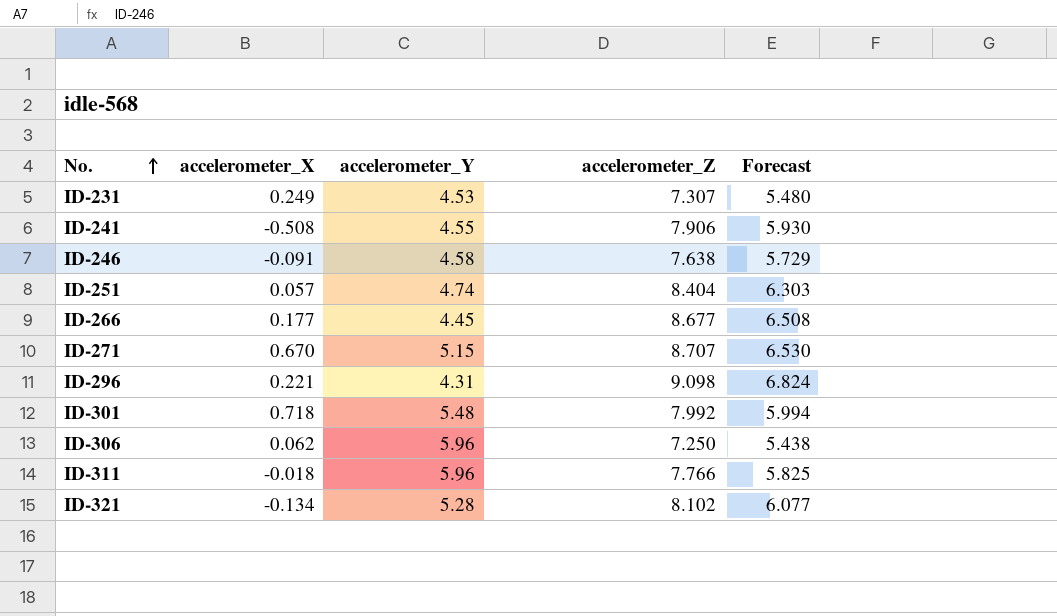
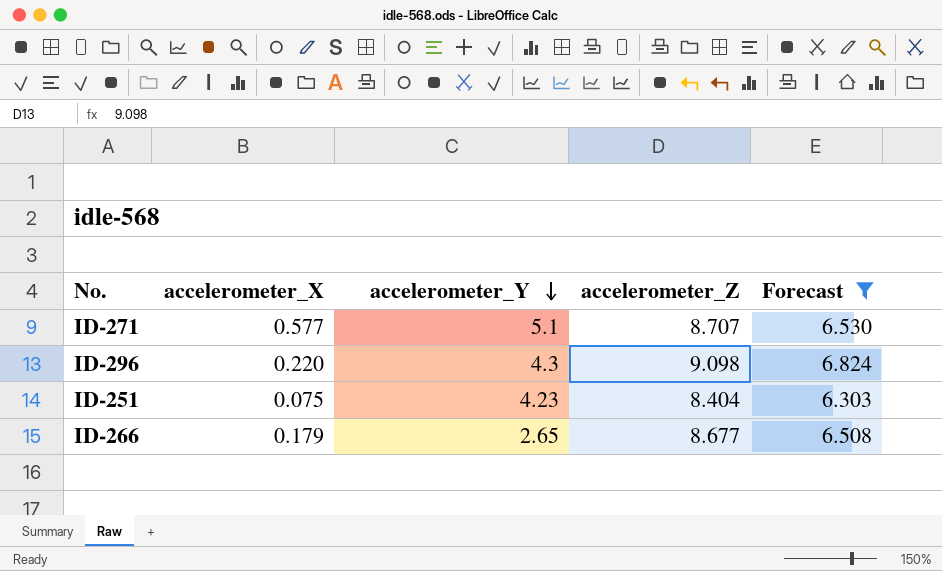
filter: none -> Forecast >= 6.303
row order: No. ascending -> accelerometer_Y descending
ID-271 | accelerometer_X: 0.670 -> 0.577
ID-271 | accelerometer_Y: 5.15 -> 5.1
ID-296 | accelerometer_X: 0.221 -> 0.220
ID-296 | accelerometer_Y: 4.31 -> 4.3
ID-251 | accelerometer_X: 0.057 -> 0.075
ID-251 | accelerometer_Y: 4.74 -> 4.23
ID-266 | accelerometer_X: 0.177 -> 0.179
ID-266 | accelerometer_Y: 4.45 -> 2.65

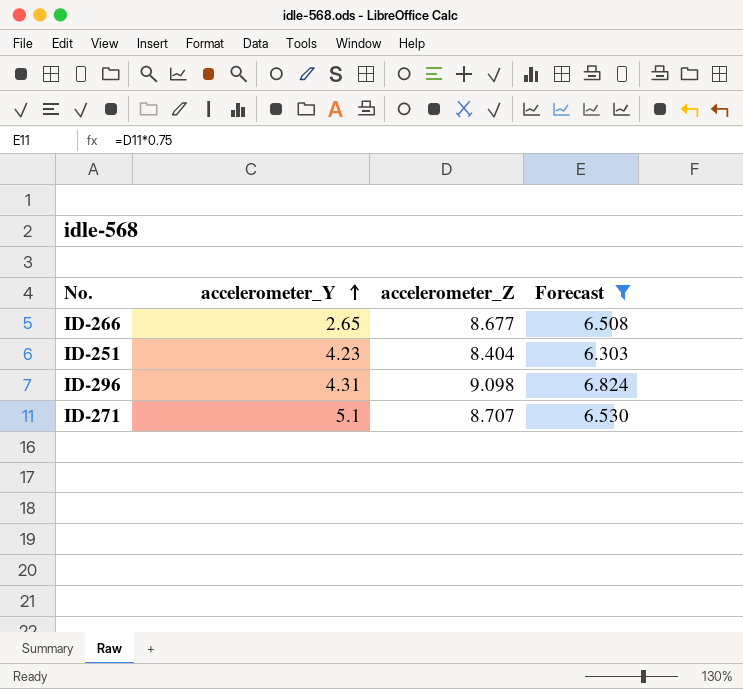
row order: accelerometer_Y descending -> accelerometer_Y ascending
column accelerometer_X | position: 2 -> none
ID-296 | accelerometer_Y: 4.3 -> 4.31

